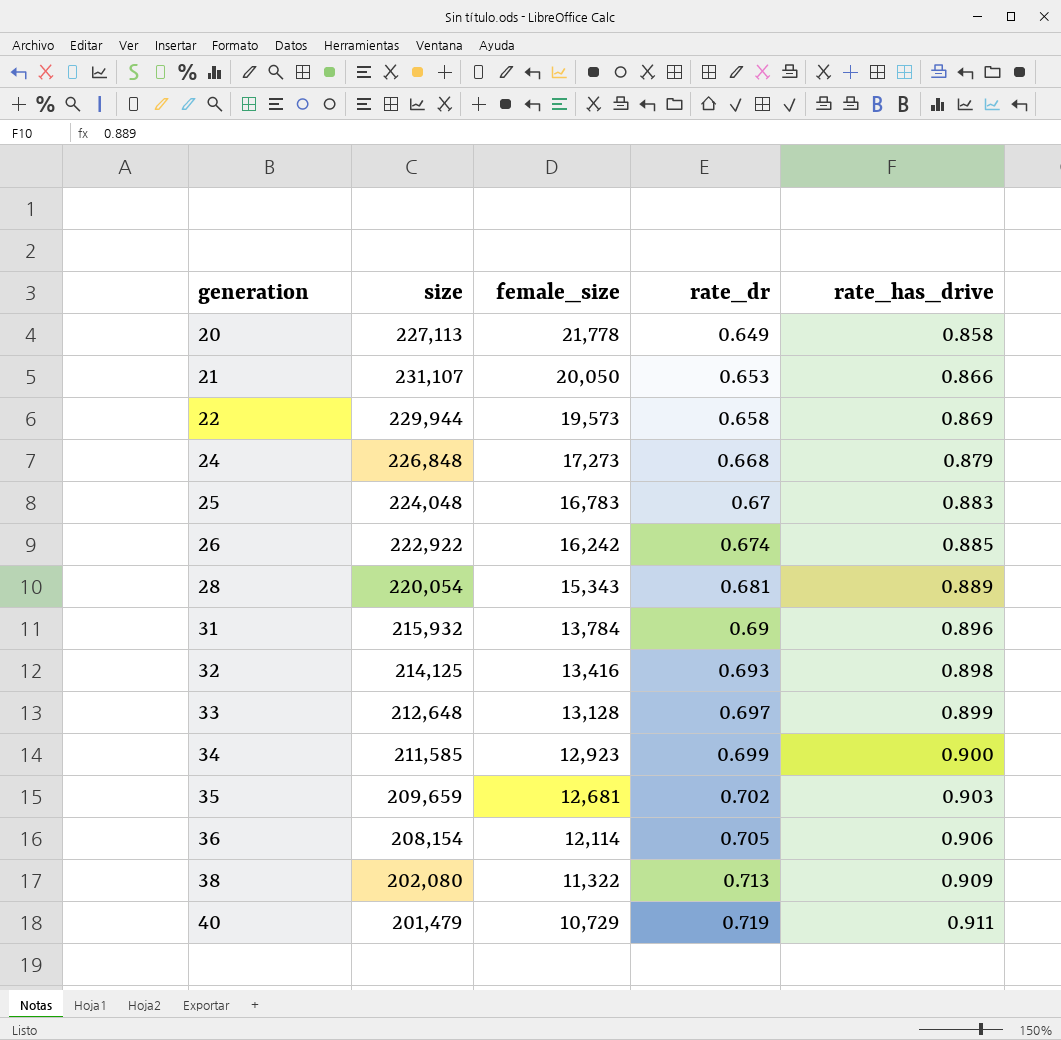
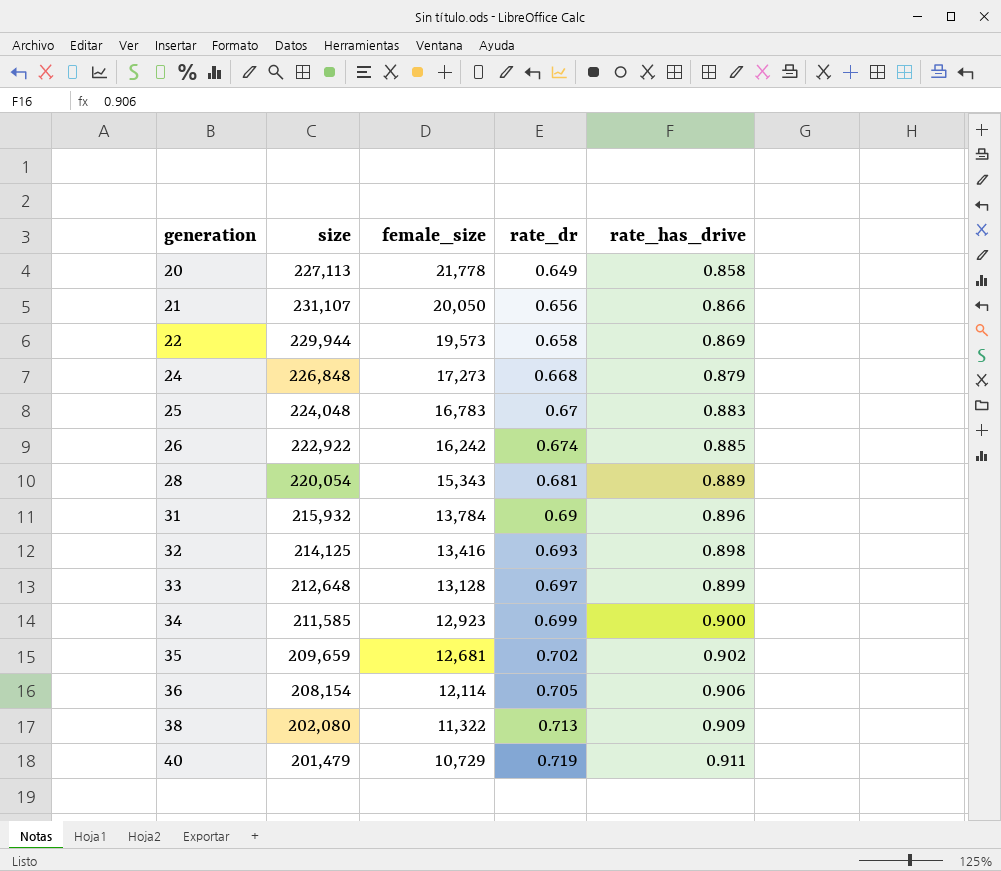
21 | rate_dr: 0.653 -> 0.656
35 | rate_has_drive: 0.903 -> 0.902

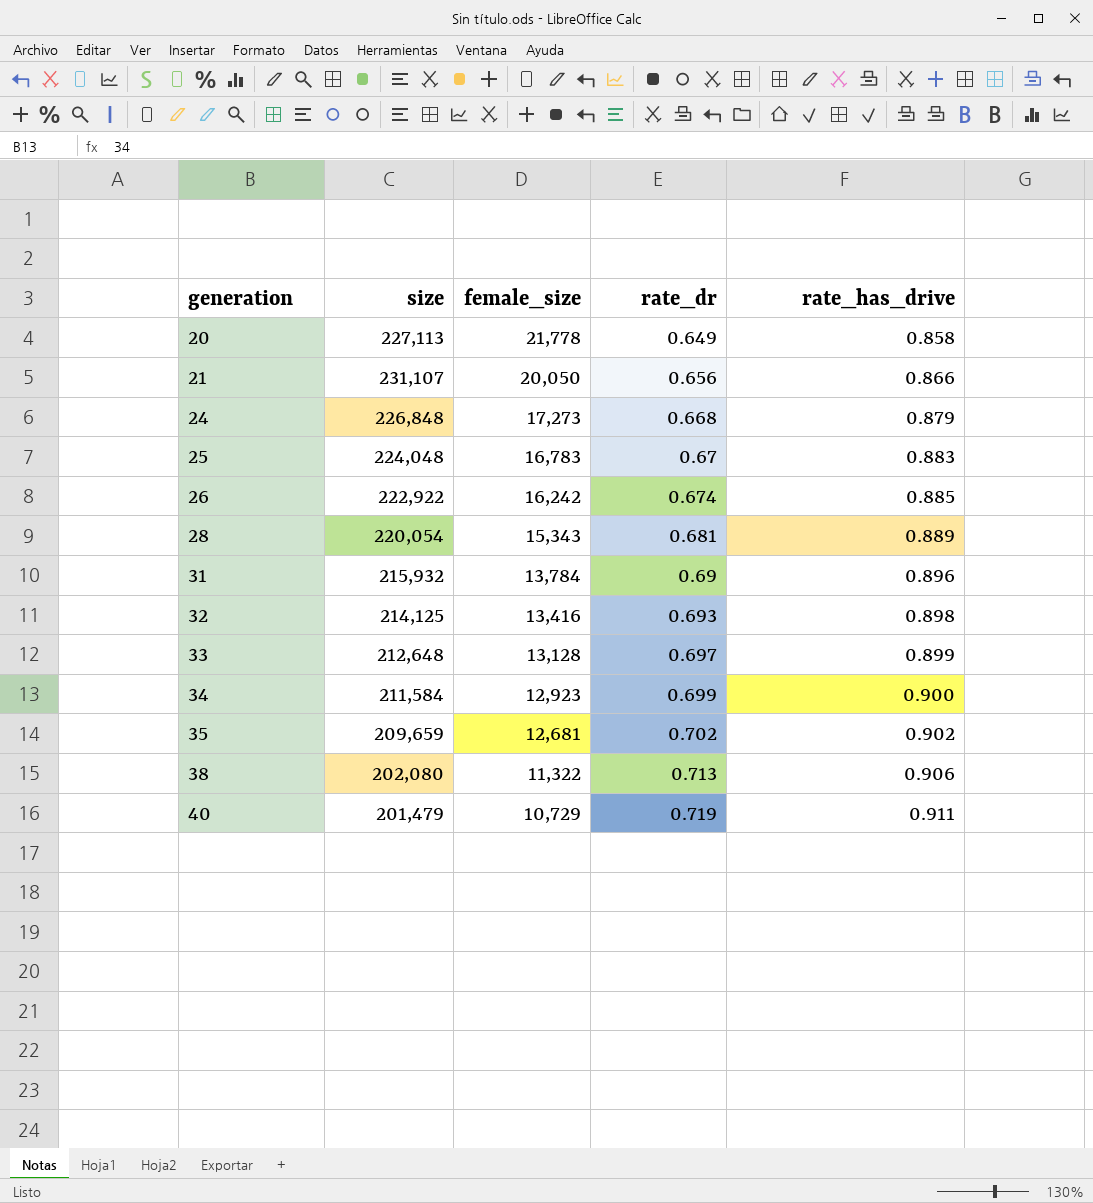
row 22: 229,944 | 19,573 | 0.658 | 0.869 -> none
row 36: 208,154 | 12,114 | 0.705 | 0.906 -> none
34 | size: 211,585 -> 211,584
38 | rate_has_drive: 0.909 -> 0.906

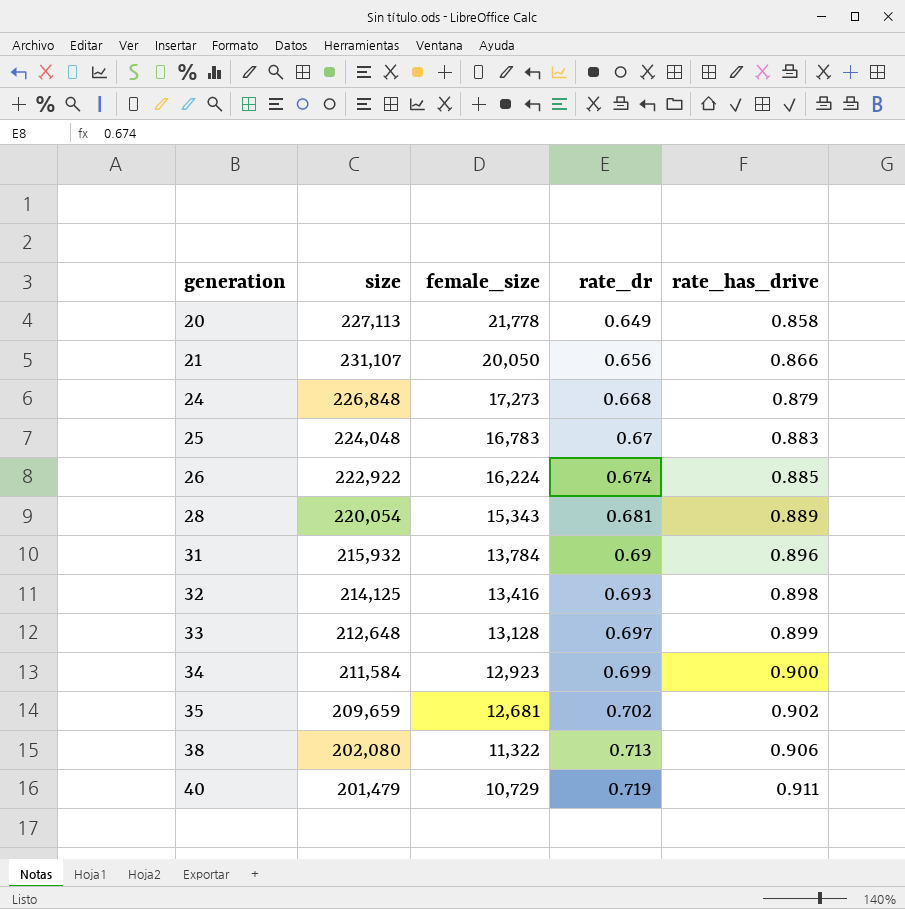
26 | female_size: 16,242 -> 16,224

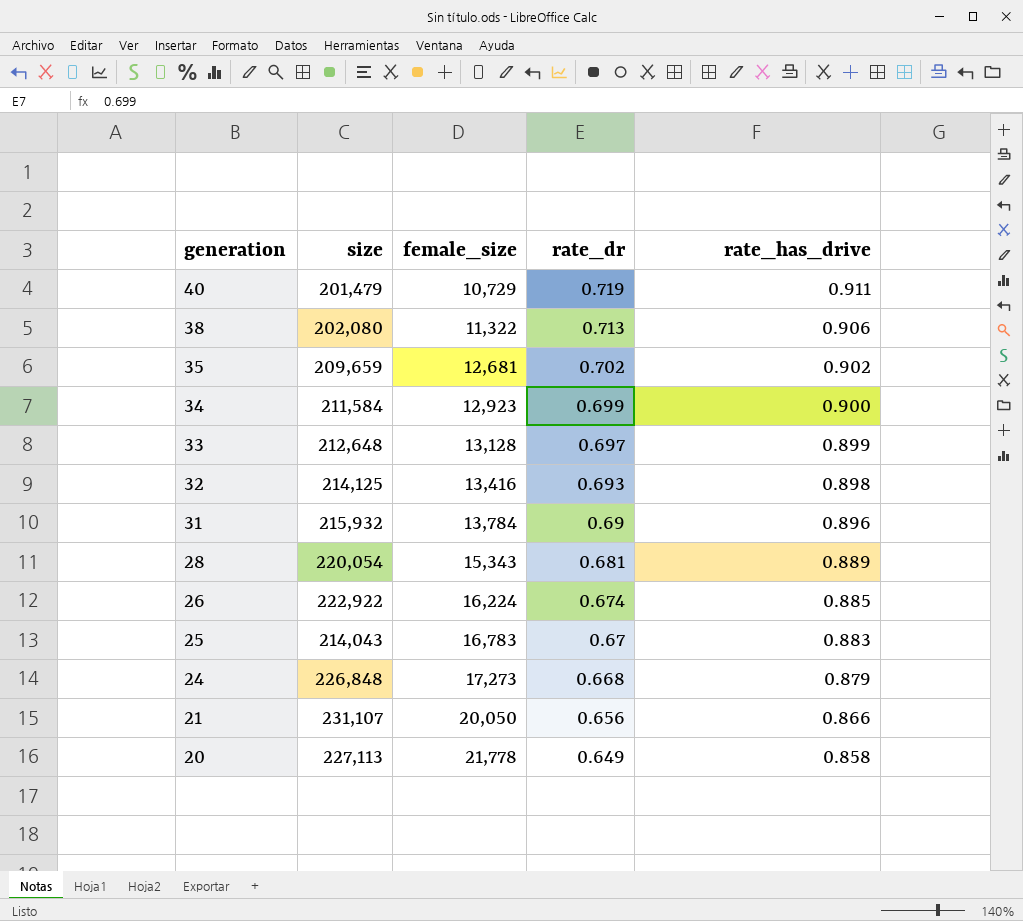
row order: generation ascending -> generation descending
25 | size: 224,048 -> 214,043

